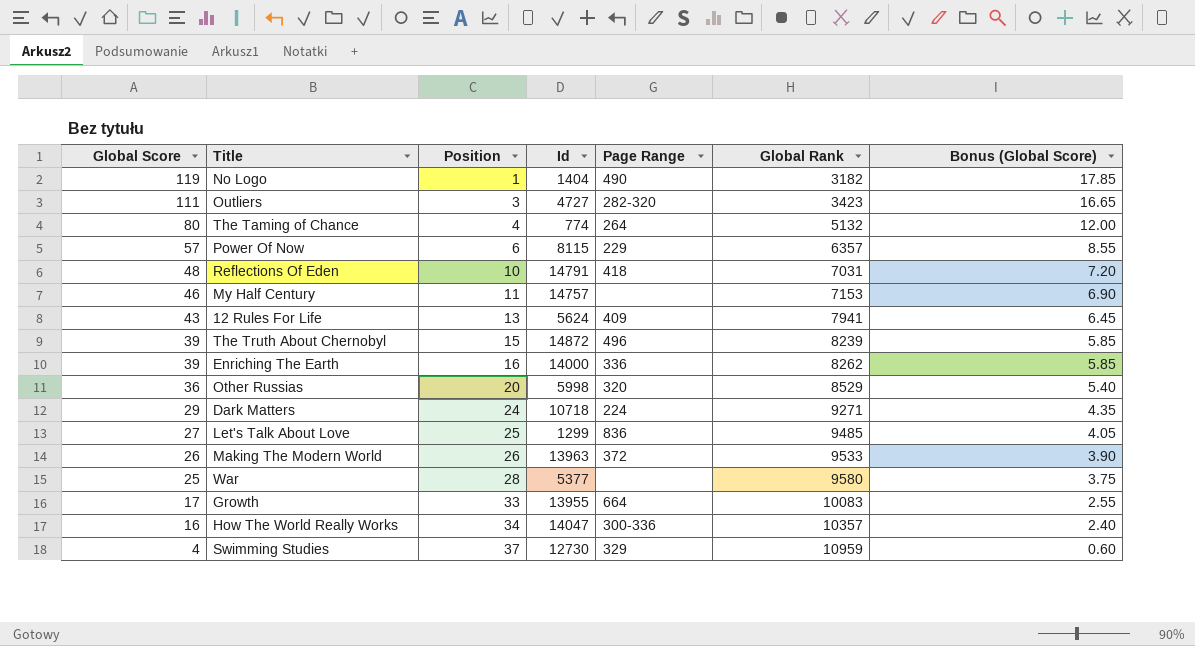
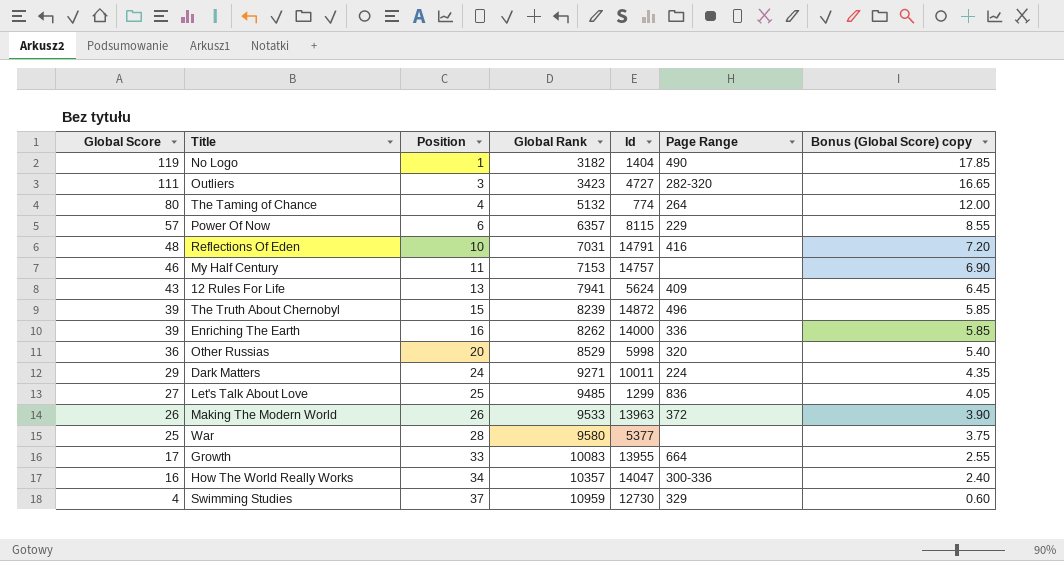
column Global Rank | position: 6 -> 4
column name: Bonus (Global Score) -> Bonus (Global Score) copy
Reflections Of Eden | Page Range: 418 -> 416
Dark Matters | Id: 10718 -> 10011

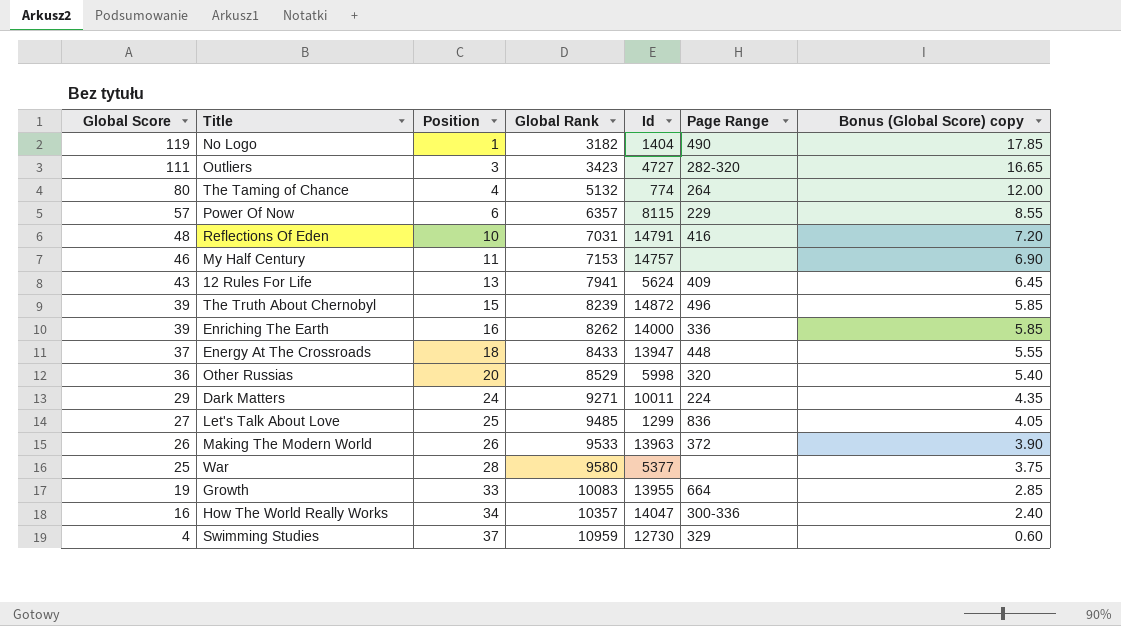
row Energy At The Crossroads: none -> 37 | 18 | 8433 | 13947 | 448 | 5.55
Growth | Global Score: 17 -> 19
Growth | Bonus (Global Score) copy: 2.55 -> 2.85

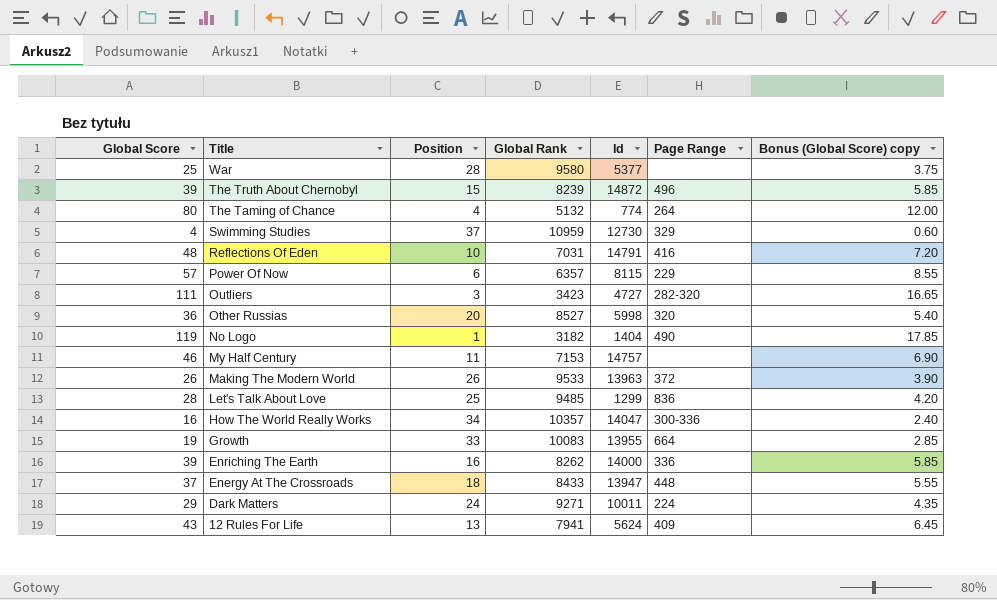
row order: Global Score descending -> Title descending
Other Russias | Global Rank: 8529 -> 8527
Let's Talk About Love | Global Score: 27 -> 28
Let's Talk About Love | Bonus (Global Score) copy: 4.05 -> 4.20

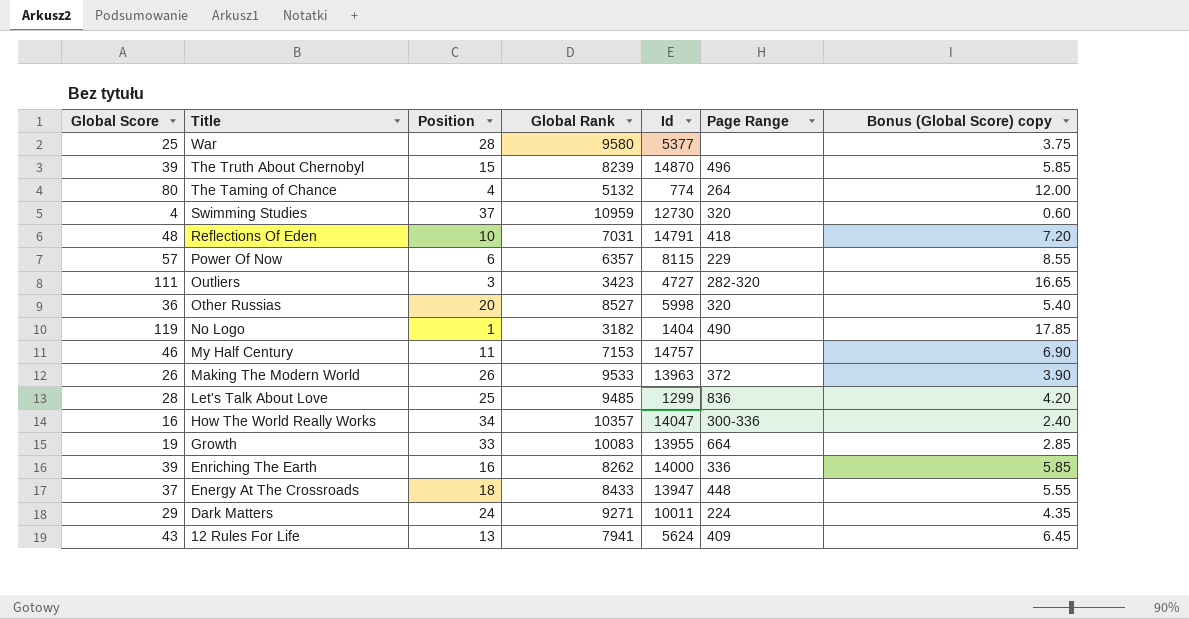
The Truth About Chernobyl | Id: 14872 -> 14870
Swimming Studies | Page Range: 329 -> 320
Reflections Of Eden | Page Range: 416 -> 418

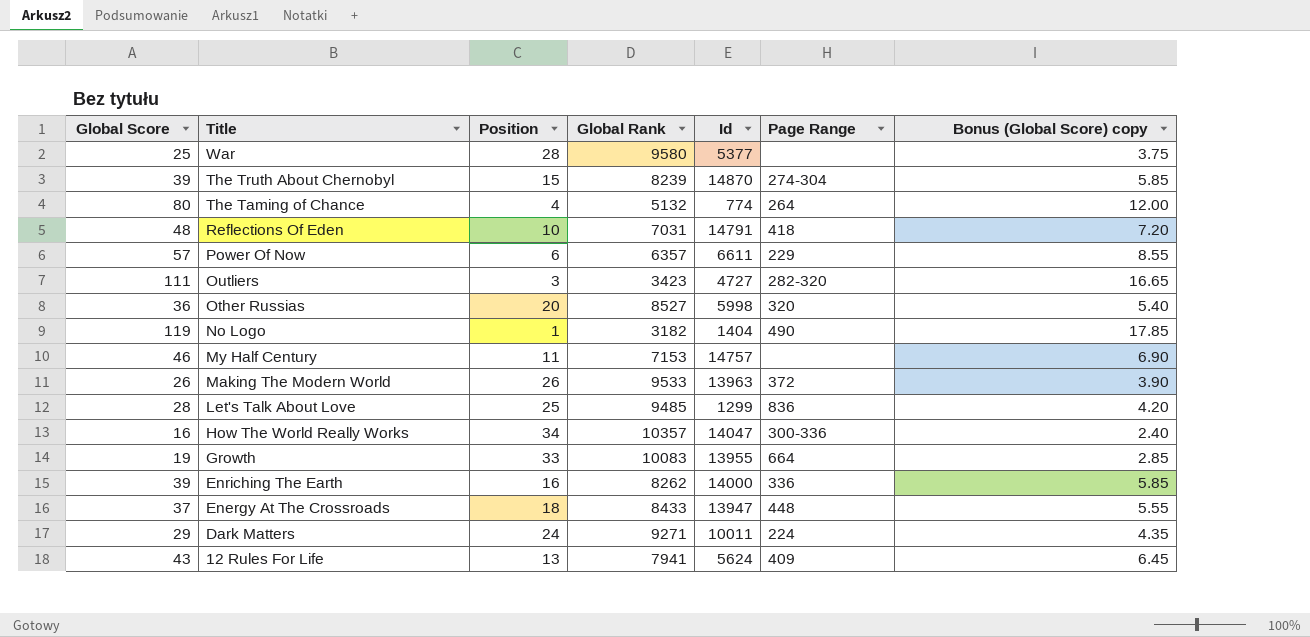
row Swimming Studies: 4 | 37 | 10959 | 12730 | 320 | 0.60 -> none
The Truth About Chernobyl | Page Range: 496 -> 274-304
Power Of Now | Id: 8115 -> 6611

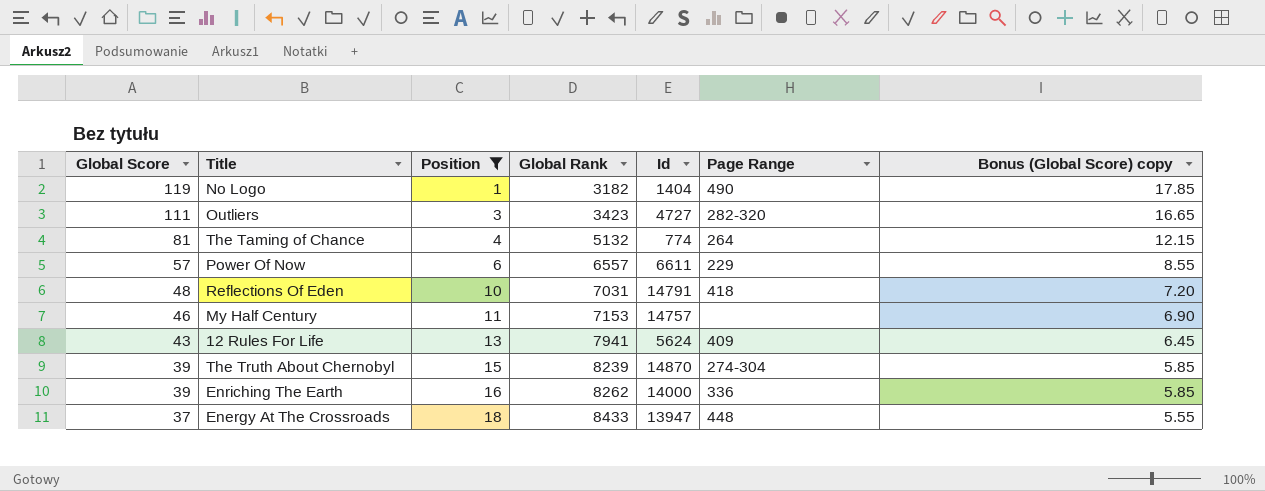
filter: none -> Position <= 18
row order: Title descending -> Global Score descending
The Taming of Chance | Global Score: 80 -> 81
The Taming of Chance | Bonus (Global Score) copy: 12.00 -> 12.15
Power Of Now | Global Rank: 6357 -> 6557

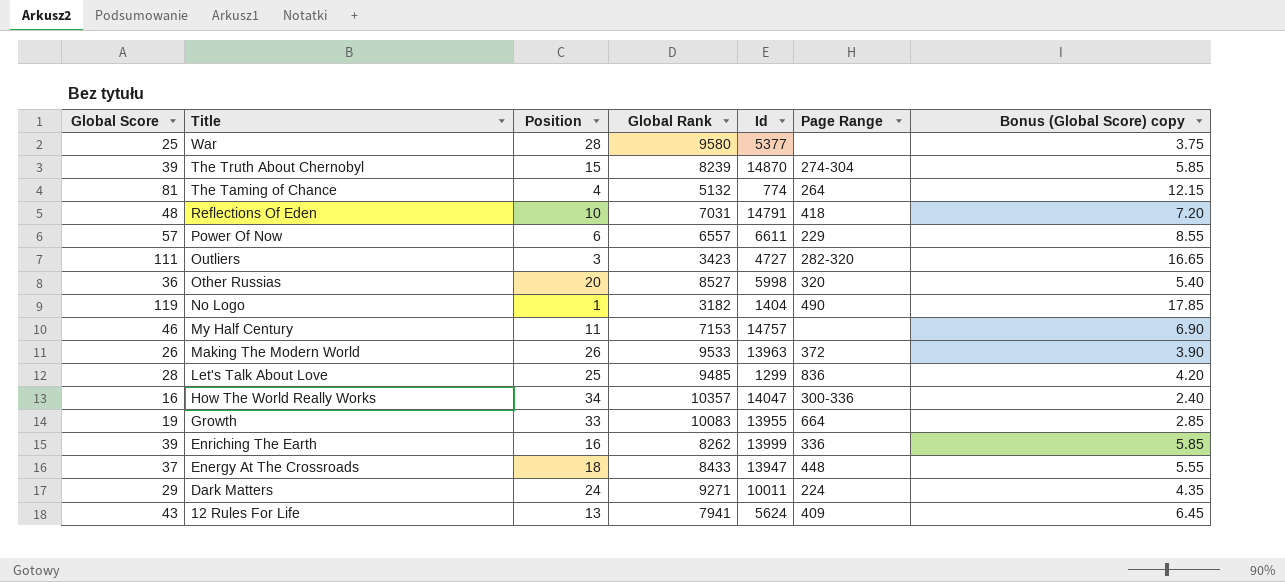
filter: Position <= 18 -> none
row order: Global Score descending -> Title descending
Enriching The Earth | Id: 14000 -> 13999

